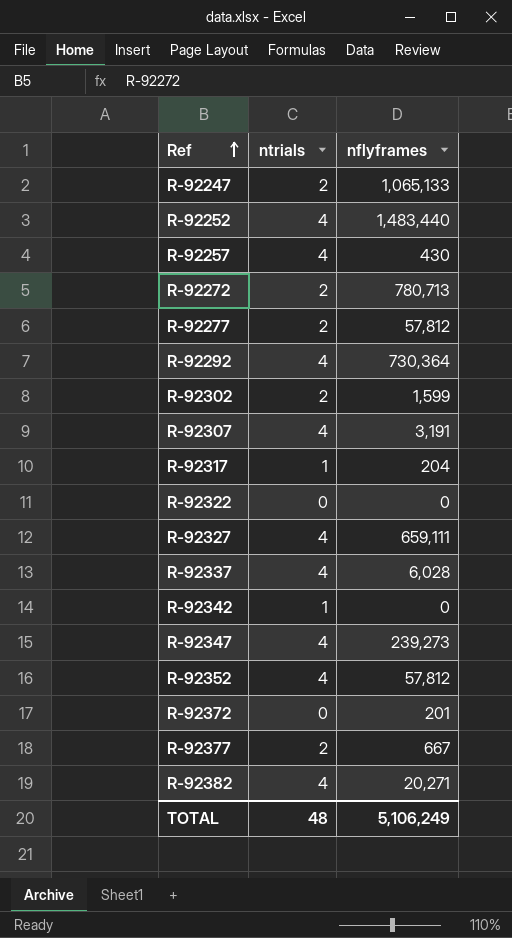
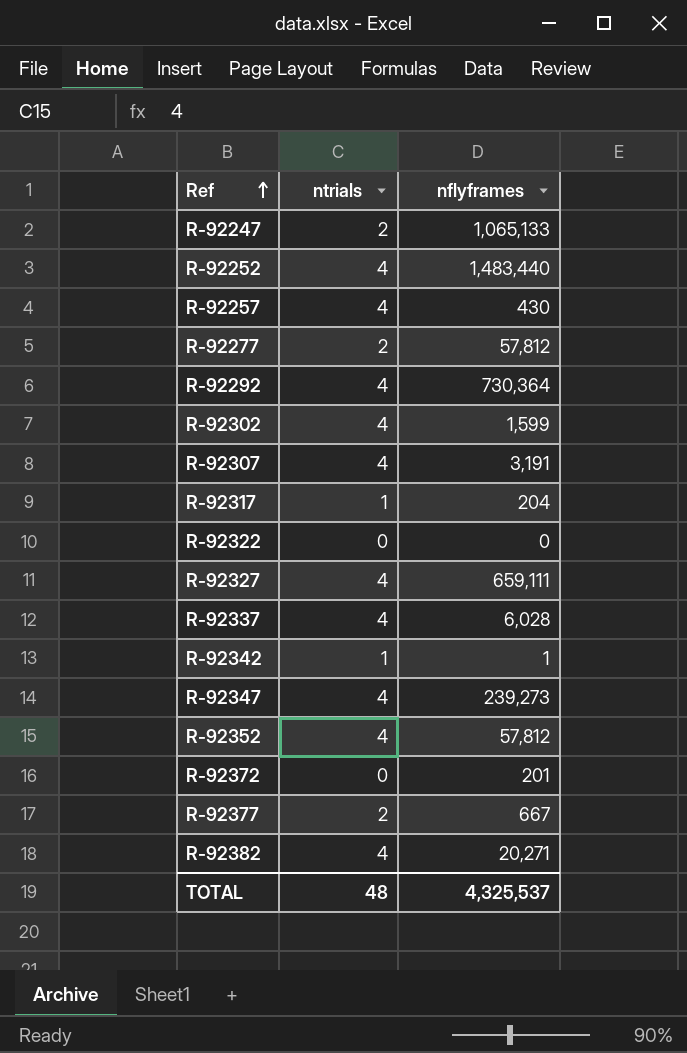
row R-92272: 2 | 780,713 -> none
R-92302 | ntrials: 2 -> 4
R-92342 | nflyframes: 0 -> 1
TOTAL | nflyframes: 5,106,249 -> 4,325,537

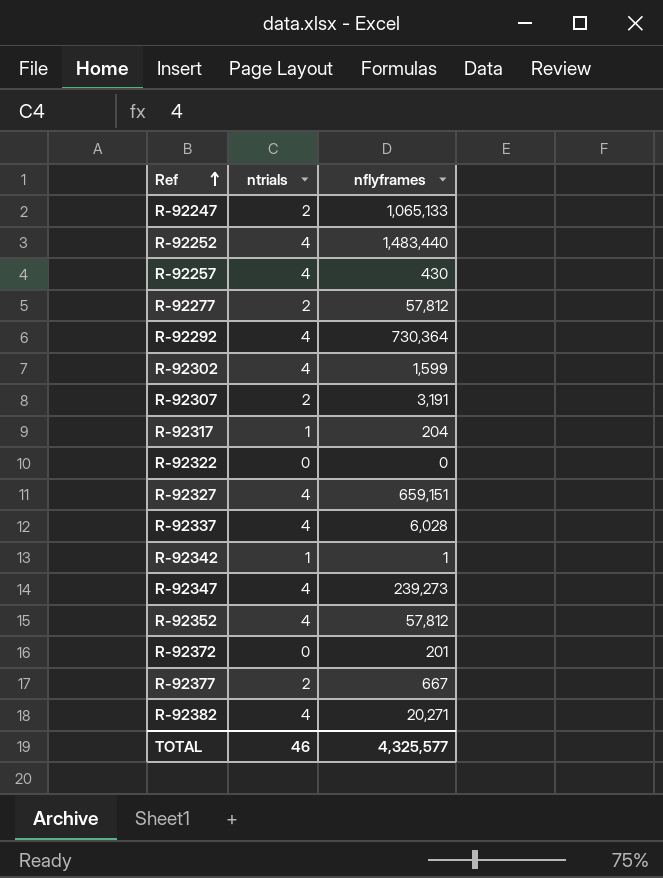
R-92307 | ntrials: 4 -> 2
R-92327 | nflyframes: 659,111 -> 659,151
TOTAL | ntrials: 48 -> 46
TOTAL | nflyframes: 4,325,537 -> 4,325,577

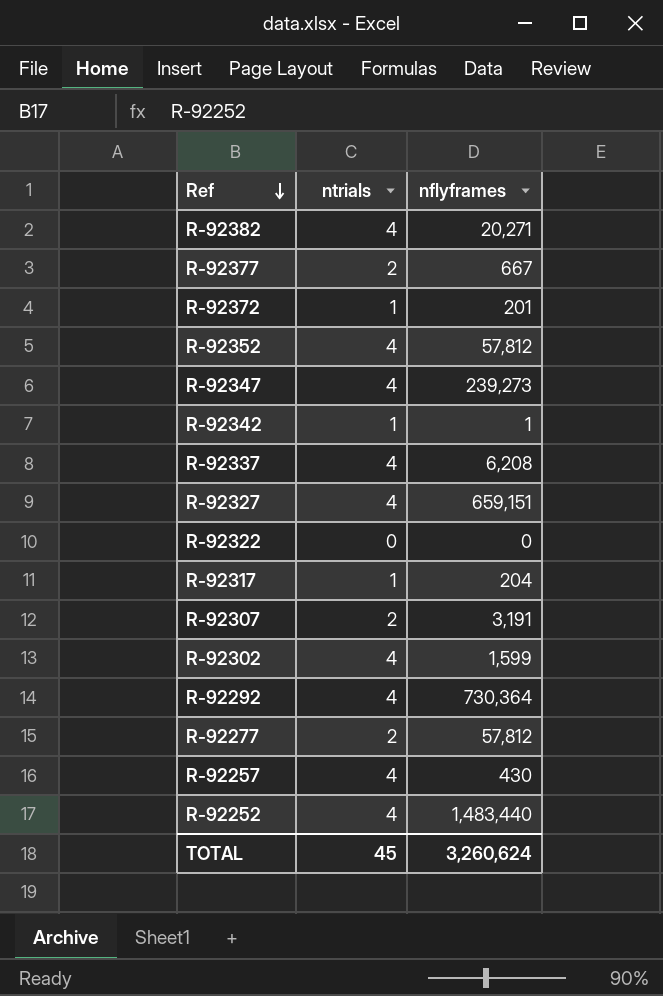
row order: Ref ascending -> Ref descending
row R-92247: 2 | 1,065,133 -> none
R-92372 | ntrials: 0 -> 1
R-92337 | nflyframes: 6,028 -> 6,208
TOTAL | ntrials: 46 -> 45
TOTAL | nflyframes: 4,325,577 -> 3,260,624

